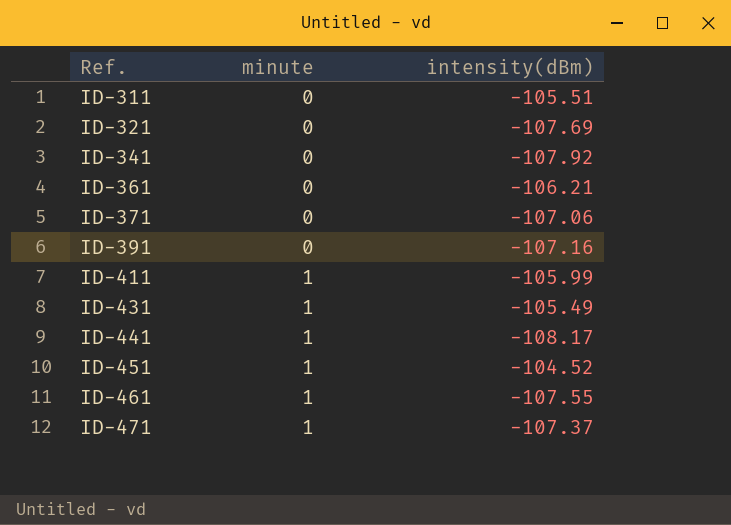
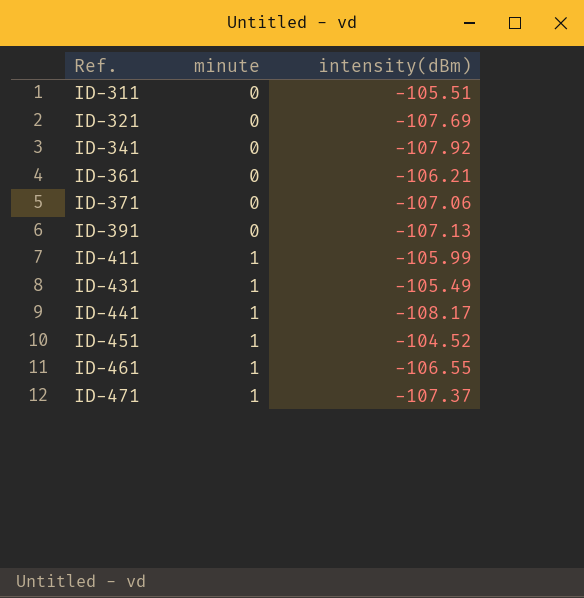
ID-391 | intensity(dBm): -107.16 -> -107.13
ID-461 | intensity(dBm): -107.55 -> -106.55

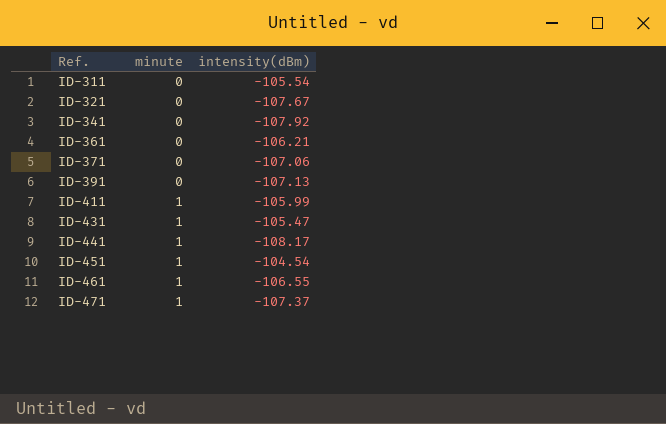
ID-311 | intensity(dBm): -105.51 -> -105.54
ID-321 | intensity(dBm): -107.69 -> -107.67
ID-431 | intensity(dBm): -105.49 -> -105.47
ID-451 | intensity(dBm): -104.52 -> -104.54

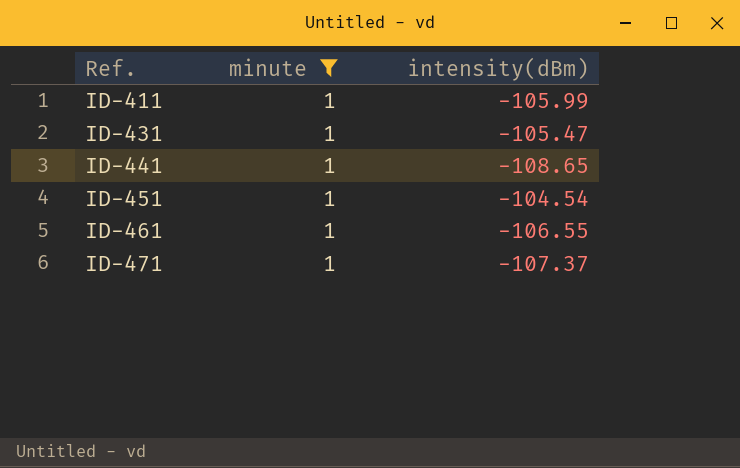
filter: none -> minute = 1
ID-441 | intensity(dBm): -108.17 -> -108.65

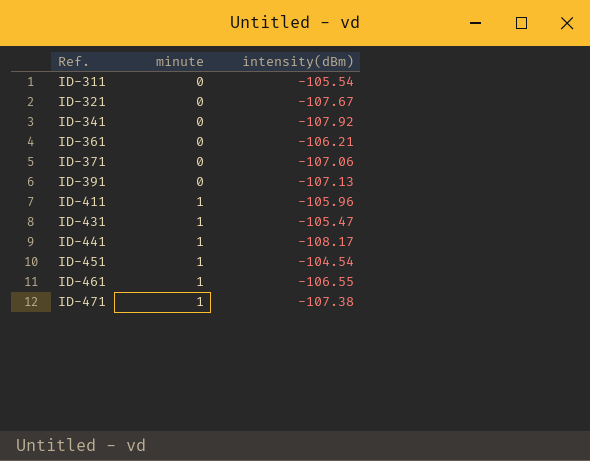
filter: minute = 1 -> none
ID-411 | intensity(dBm): -105.99 -> -105.96
ID-441 | intensity(dBm): -108.65 -> -108.17
ID-471 | intensity(dBm): -107.37 -> -107.38

